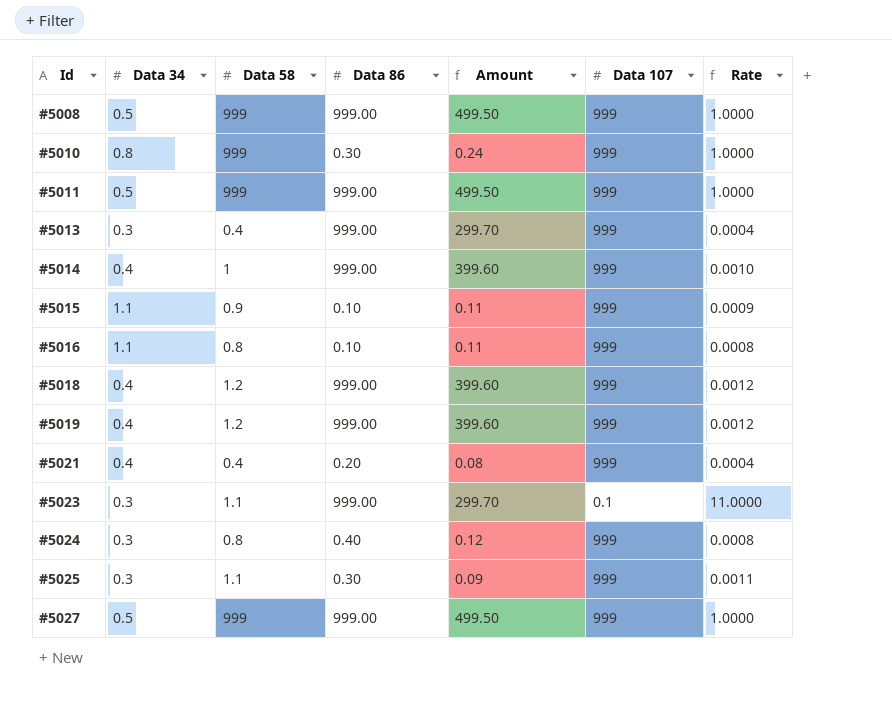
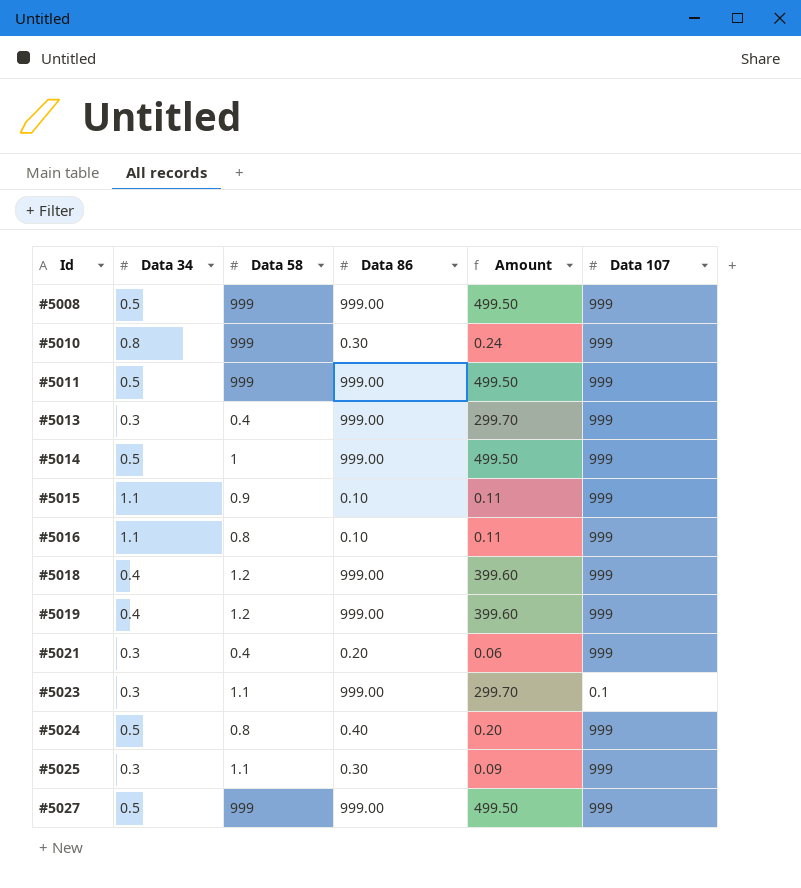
column Rate | formula: [Data 58] / [Data 107] -> none
#5014 | Data 34: 0.4 -> 0.5
#5014 | Amount: 399.60 -> 499.50
#5021 | Data 34: 0.4 -> 0.3
#5021 | Amount: 0.08 -> 0.06
#5024 | Data 34: 0.3 -> 0.5
#5024 | Amount: 0.12 -> 0.20

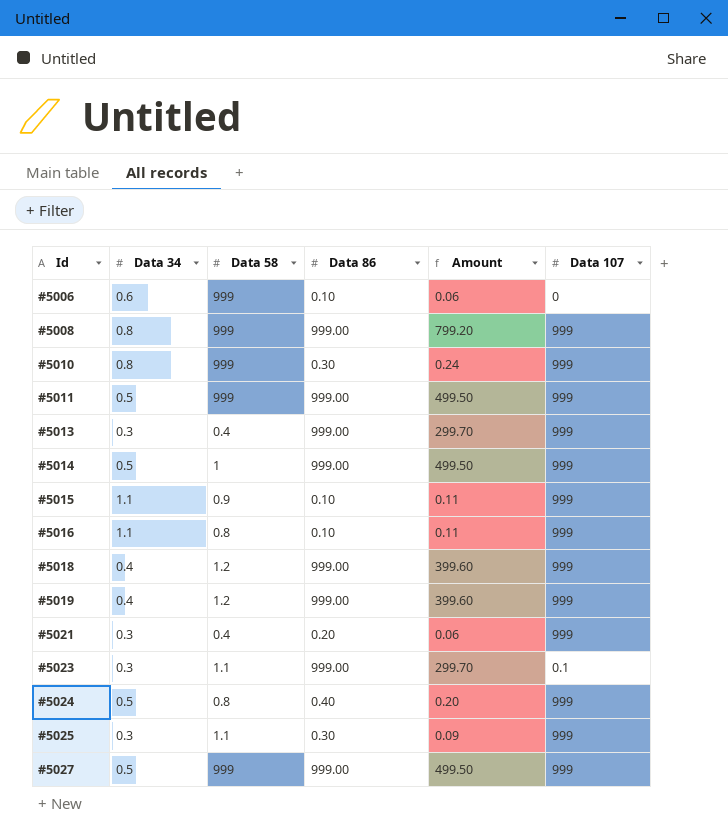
row #5006: none -> 0.6 | 999 | 0.10 | 0.06 | 0
#5008 | Data 34: 0.5 -> 0.8
#5008 | Amount: 499.50 -> 799.20

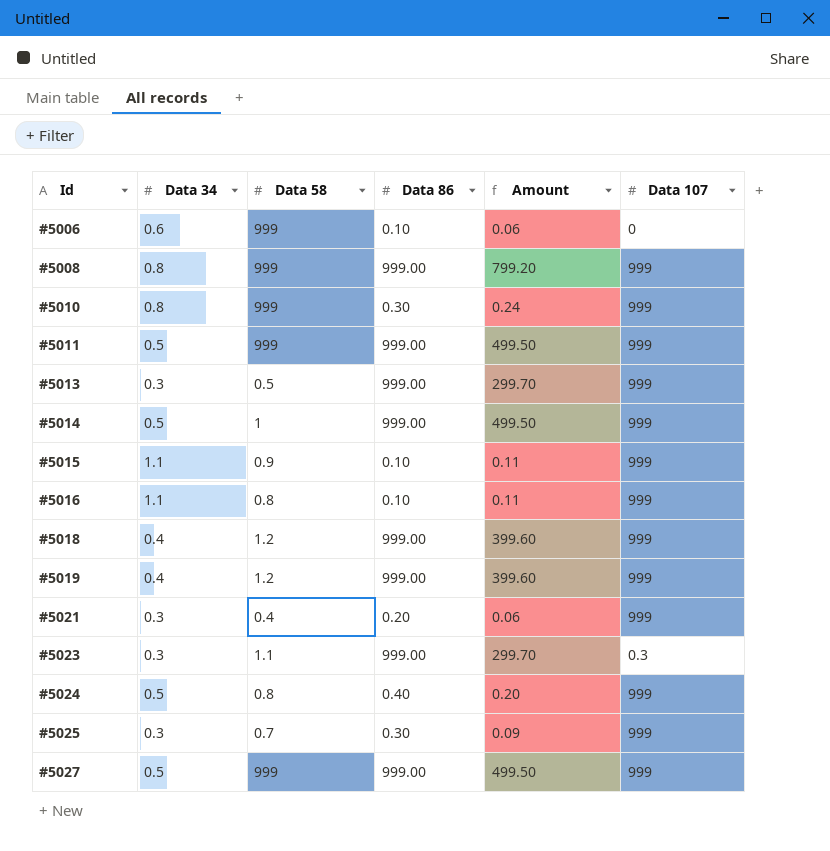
#5013 | Data 58: 0.4 -> 0.5
#5023 | Data 107: 0.1 -> 0.3
#5025 | Data 58: 1.1 -> 0.7

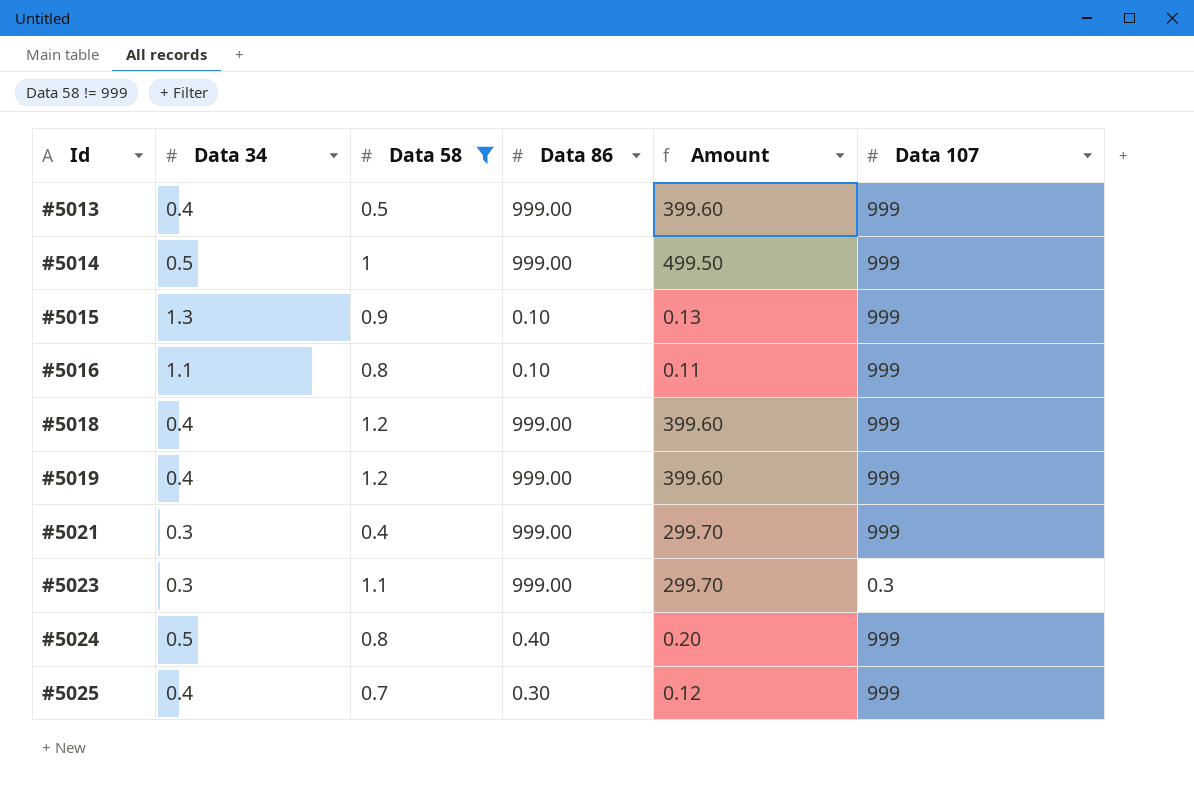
filter: none -> Data 58 != 999
#5013 | Data 34: 0.3 -> 0.4
#5013 | Amount: 299.70 -> 399.60
#5015 | Data 34: 1.1 -> 1.3
#5015 | Amount: 0.11 -> 0.13
#5021 | Data 86: 0.20 -> 999.00
#5021 | Amount: 0.06 -> 299.70
#5025 | Data 34: 0.3 -> 0.4
#5025 | Amount: 0.09 -> 0.12

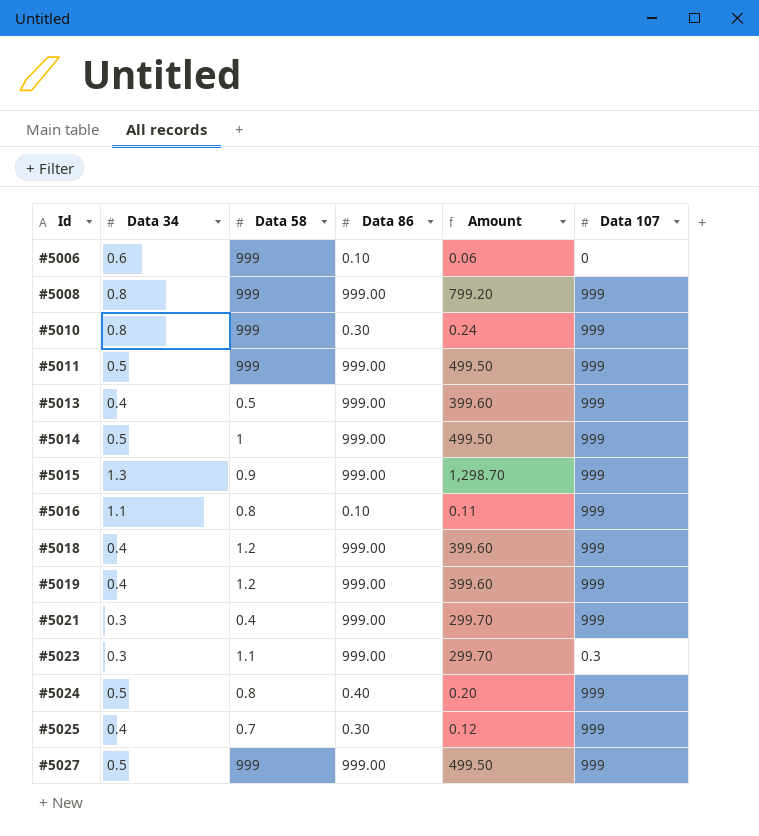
filter: Data 58 != 999 -> none
#5015 | Data 86: 0.10 -> 999.00
#5015 | Amount: 0.13 -> 1,298.70

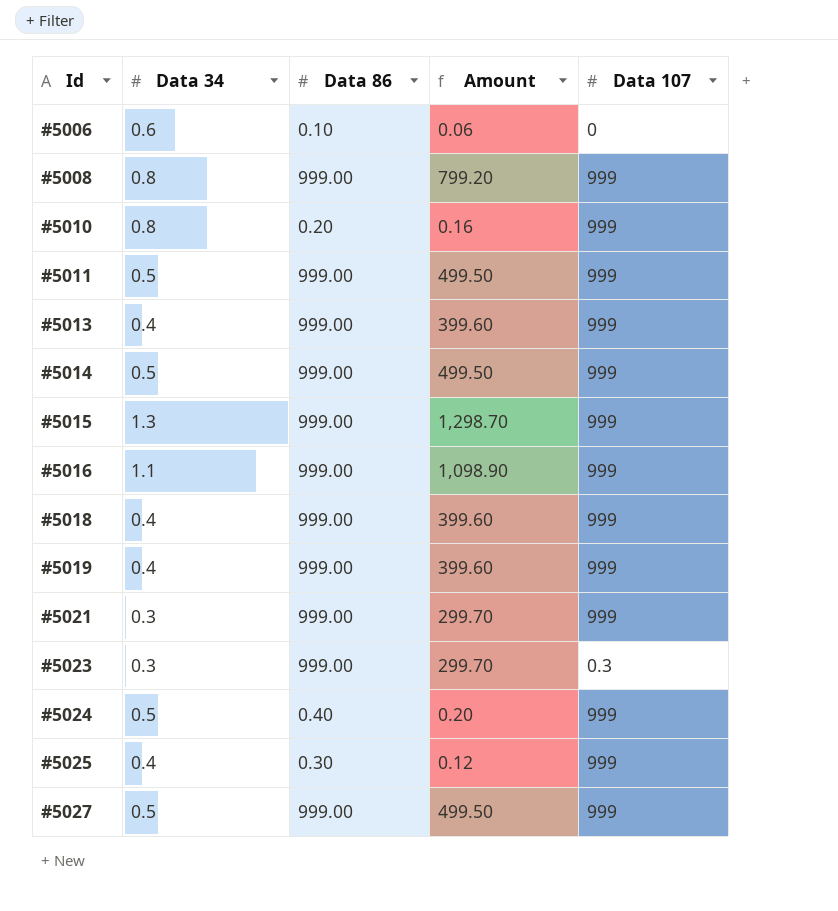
column Data 58 | position: 3 -> none
#5010 | Data 86: 0.30 -> 0.20
#5010 | Amount: 0.24 -> 0.16
#5016 | Data 86: 0.10 -> 999.00
#5016 | Amount: 0.11 -> 1,098.90

